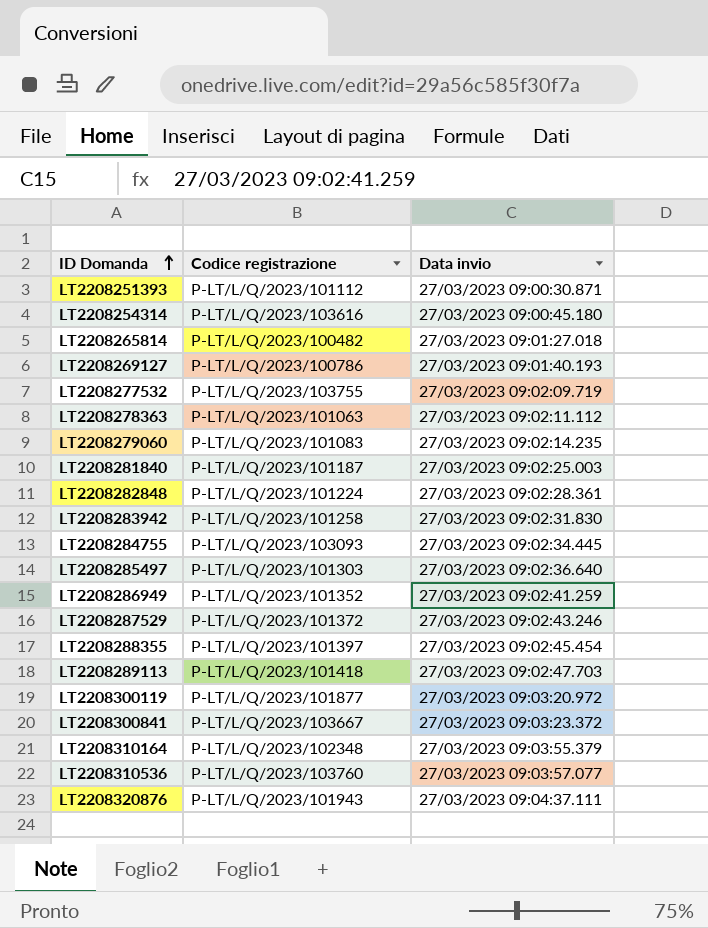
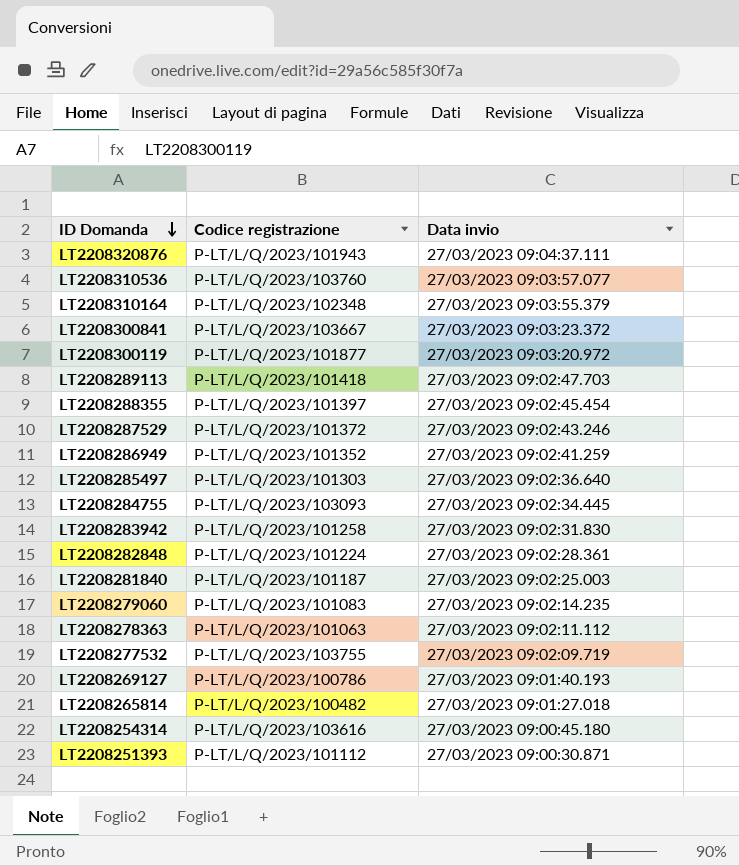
row order: ID Domanda ascending -> ID Domanda descending

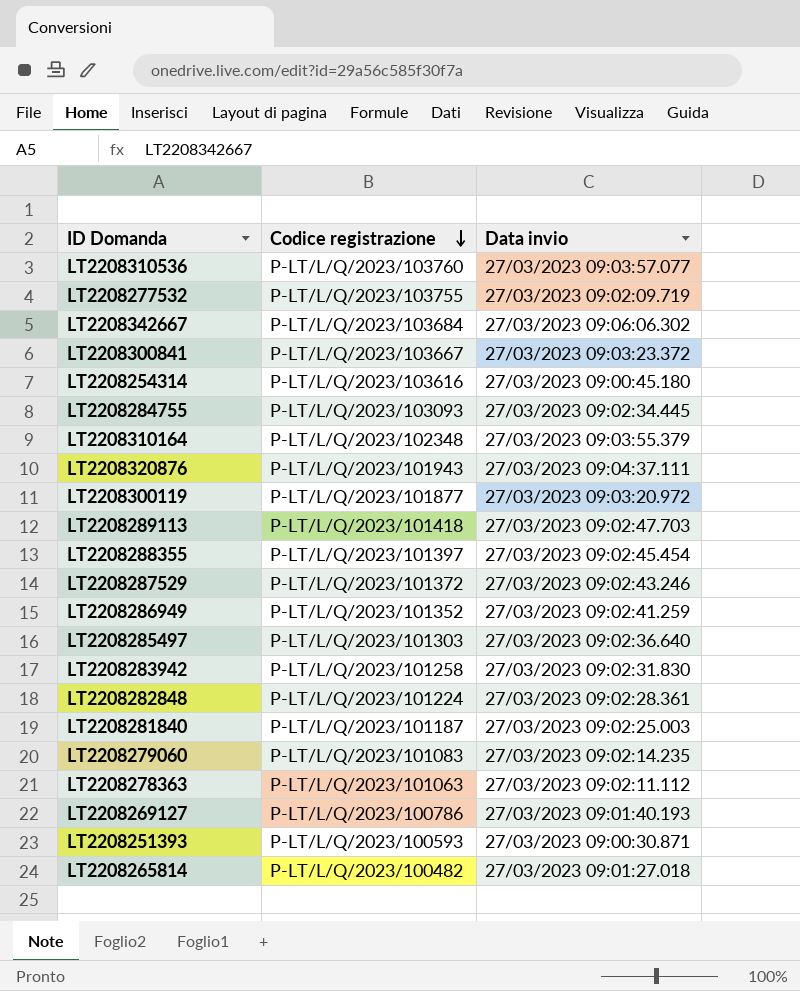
row order: ID Domanda descending -> Codice registrazione descending
row LT2208342667: none -> P-LT/L/Q/2023/103684 | 27/03/2023 09:06:06.302
LT2208251393 | Codice registrazione: P-LT/L/Q/2023/101112 -> P-LT/L/Q/2023/100593

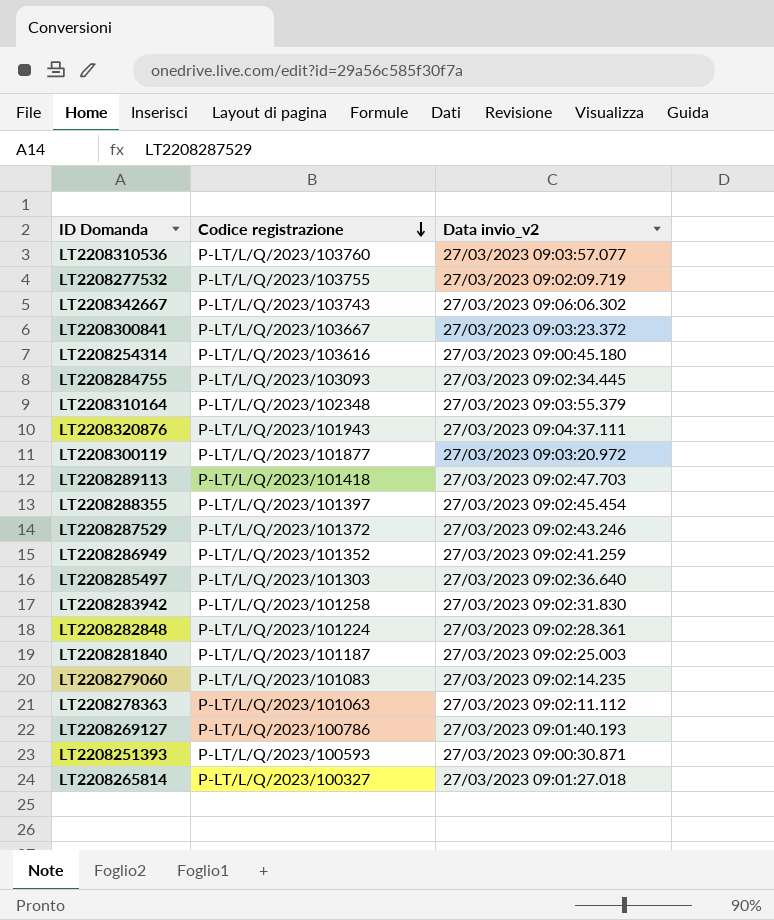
column name: Data invio -> Data invio_v2
LT2208342667 | Codice registrazione: P-LT/L/Q/2023/103684 -> P-LT/L/Q/2023/103743
LT2208265814 | Codice registrazione: P-LT/L/Q/2023/100482 -> P-LT/L/Q/2023/100327

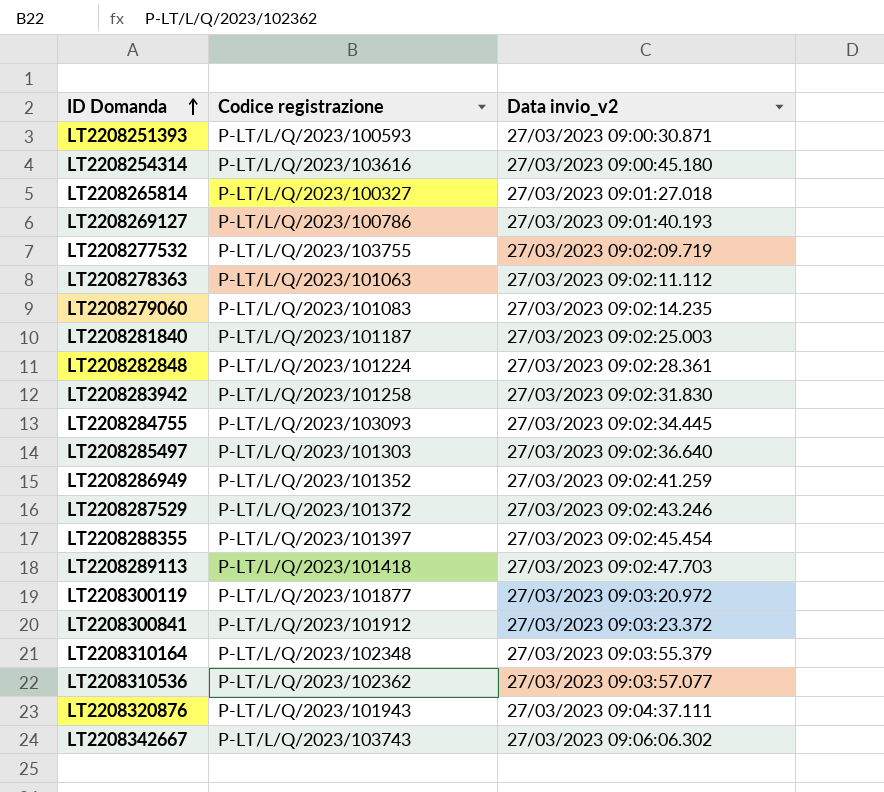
row order: Codice registrazione descending -> ID Domanda ascending
LT2208300841 | Codice registrazione: P-LT/L/Q/2023/103667 -> P-LT/L/Q/2023/101912
LT2208310536 | Codice registrazione: P-LT/L/Q/2023/103760 -> P-LT/L/Q/2023/102362

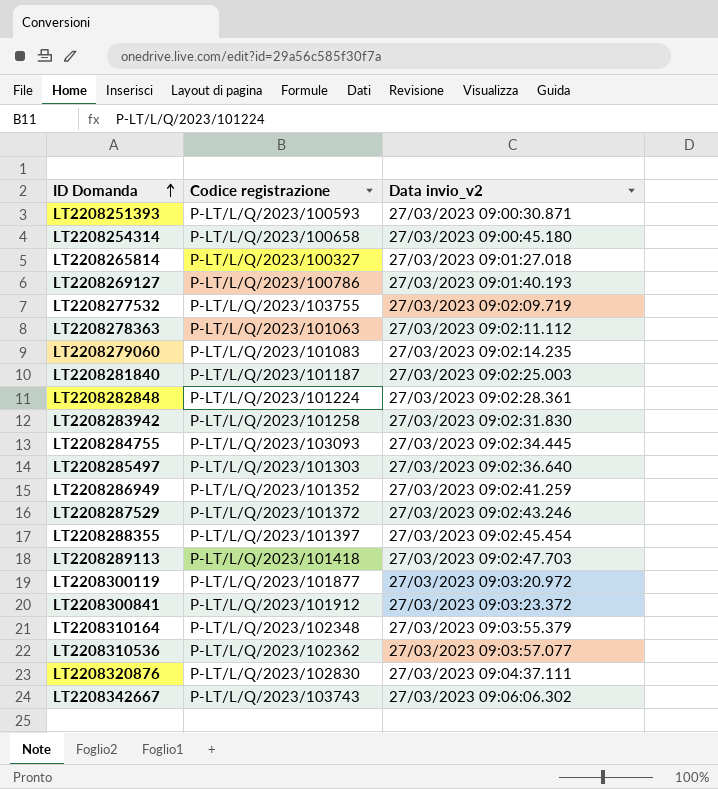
LT2208254314 | Codice registrazione: P-LT/L/Q/2023/103616 -> P-LT/L/Q/2023/100658
LT2208320876 | Codice registrazione: P-LT/L/Q/2023/101943 -> P-LT/L/Q/2023/102830

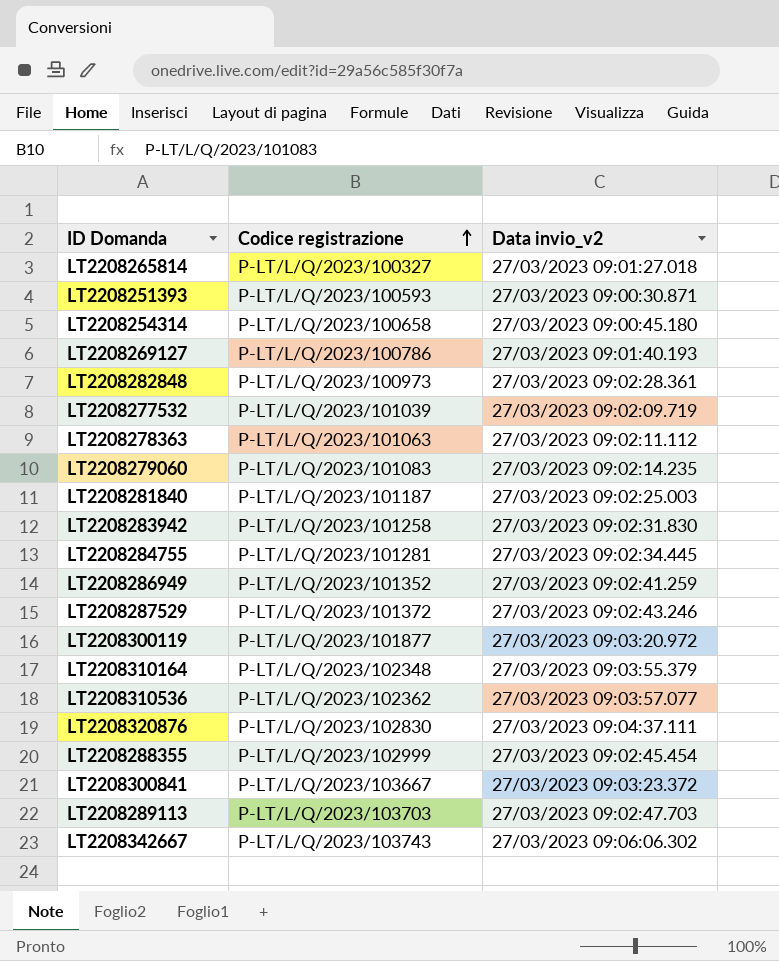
row order: ID Domanda ascending -> Codice registrazione ascending
row LT2208285497: P-LT/L/Q/2023/101303 | 27/03/2023 09:02:36.640 -> none
LT2208282848 | Codice registrazione: P-LT/L/Q/2023/101224 -> P-LT/L/Q/2023/100973
LT2208277532 | Codice registrazione: P-LT/L/Q/2023/103755 -> P-LT/L/Q/2023/101039
LT2208284755 | Codice registrazione: P-LT/L/Q/2023/103093 -> P-LT/L/Q/2023/101281
LT2208288355 | Codice registrazione: P-LT/L/Q/2023/101397 -> P-LT/L/Q/2023/102999
LT2208300841 | Codice registrazione: P-LT/L/Q/2023/101912 -> P-LT/L/Q/2023/103667
LT2208289113 | Codice registrazione: P-LT/L/Q/2023/101418 -> P-LT/L/Q/2023/103703

